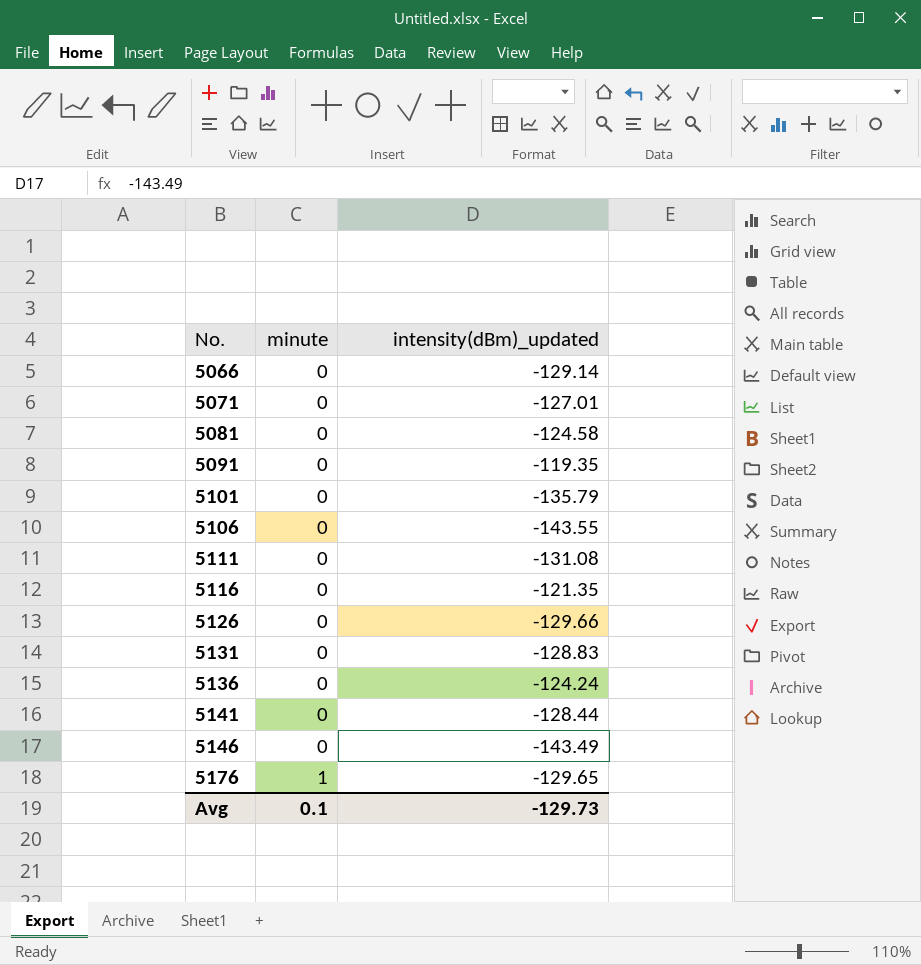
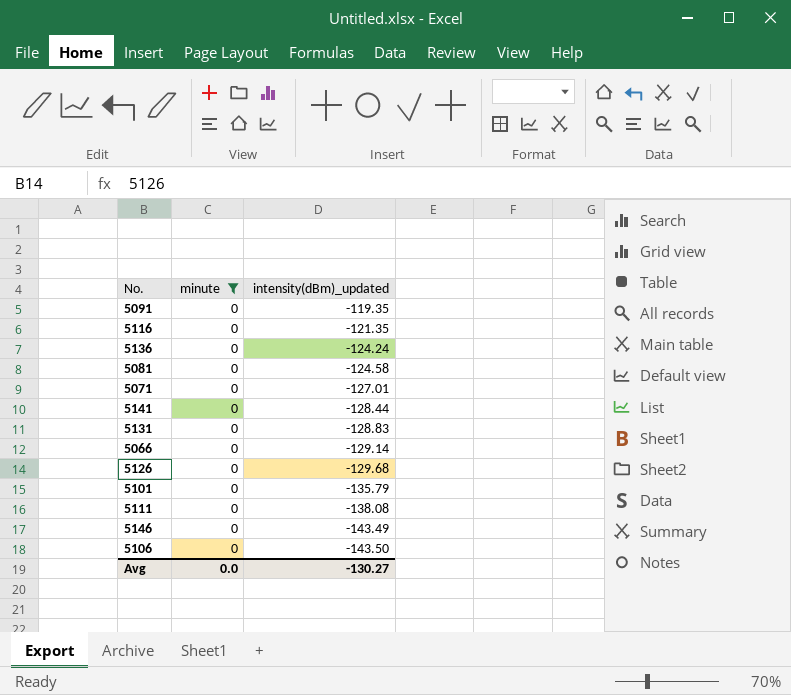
filter: none -> minute = 0
row order: No. ascending -> intensity(dBm)_updated descending
5126 | intensity(dBm)_updated: -129.66 -> -129.68
5111 | intensity(dBm)_updated: -131.08 -> -138.08
5106 | intensity(dBm)_updated: -143.55 -> -143.50
Avg | minute: 0.1 -> 0.0
Avg | intensity(dBm)_updated: -129.73 -> -130.27

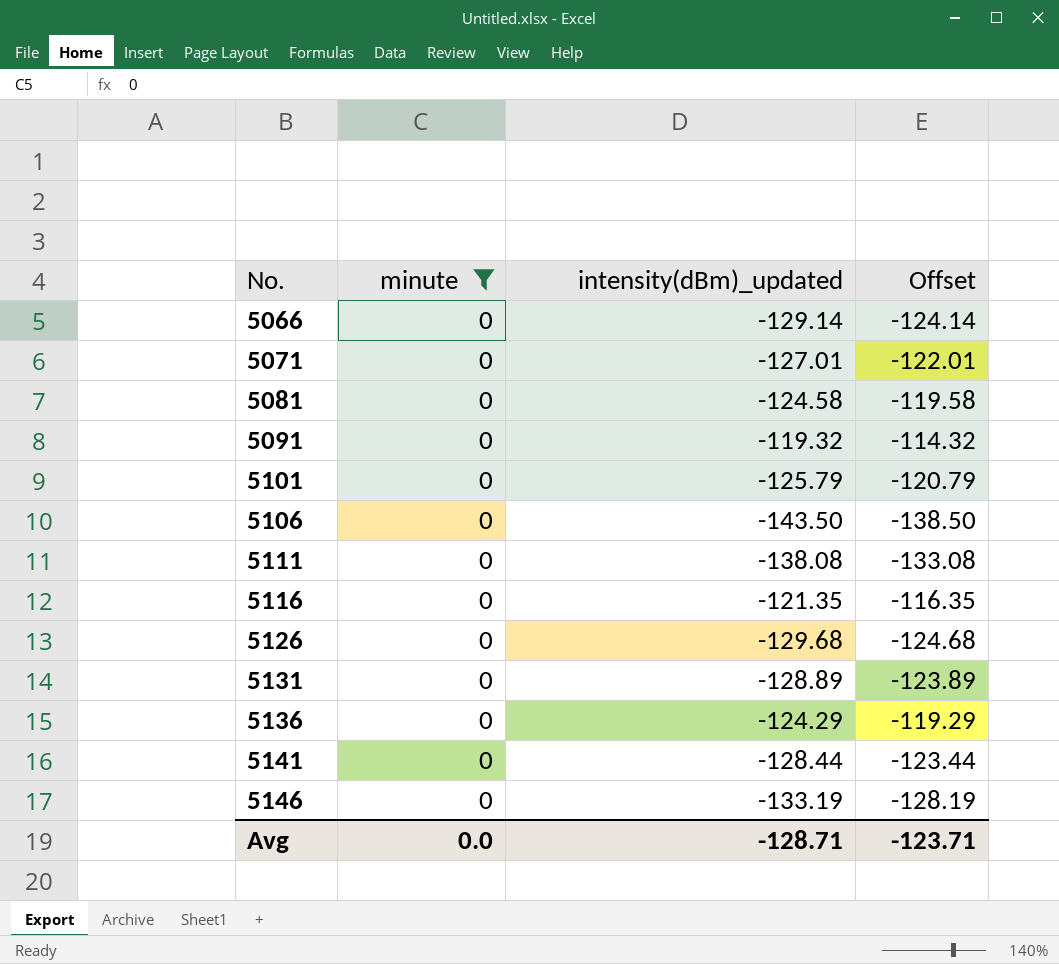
row order: intensity(dBm)_updated descending -> No. ascending
column Offset | formula: none -> [intensity(dBm)_updated] + 5
5091 | intensity(dBm)_updated: -119.35 -> -119.32
5101 | intensity(dBm)_updated: -135.79 -> -125.79
5131 | intensity(dBm)_updated: -128.83 -> -128.89
5136 | intensity(dBm)_updated: -124.24 -> -124.29
5146 | intensity(dBm)_updated: -143.49 -> -133.19
Avg | intensity(dBm)_updated: -130.27 -> -128.71

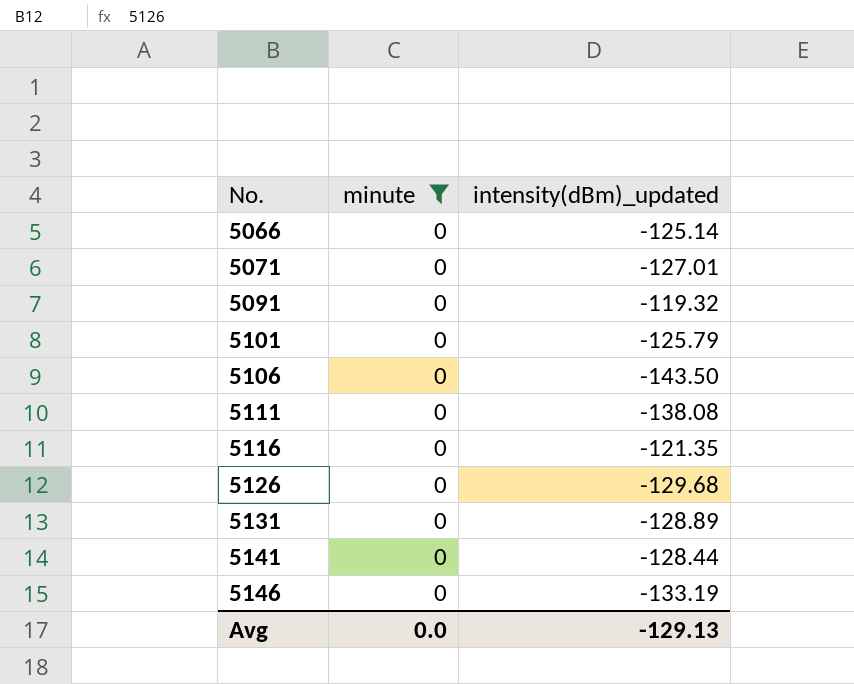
column Offset | formula: [intensity(dBm)_updated] + 5 -> none
row 5081: 0 | -124.58 | -119.58 -> none
row 5136: 0 | -124.29 | -119.29 -> none
5066 | intensity(dBm)_updated: -129.14 -> -125.14
Avg | intensity(dBm)_updated: -128.71 -> -129.13

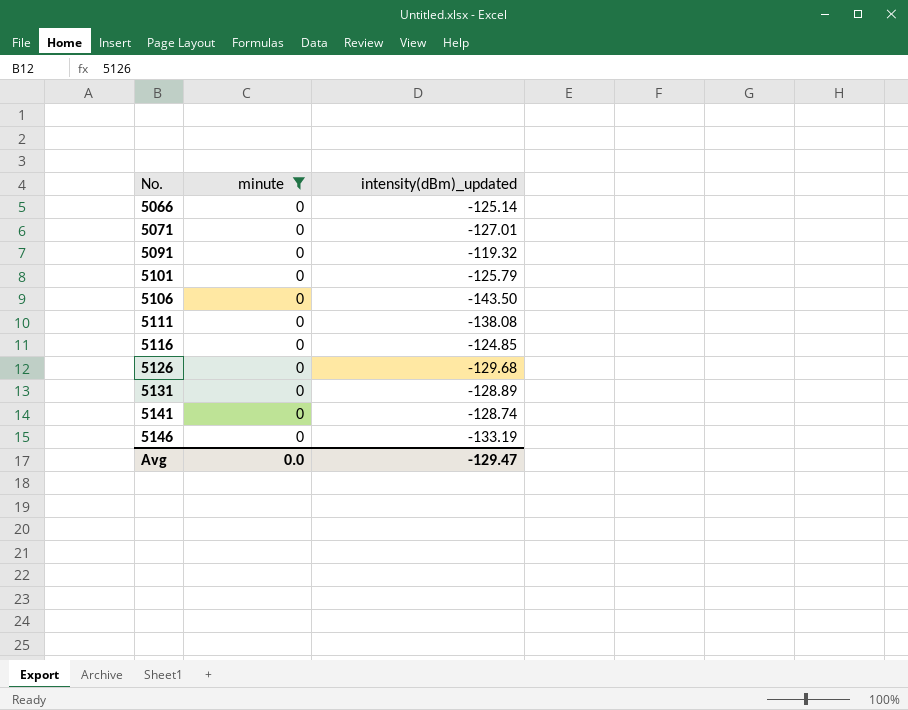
5116 | intensity(dBm)_updated: -121.35 -> -124.85
5141 | intensity(dBm)_updated: -128.44 -> -128.74
Avg | intensity(dBm)_updated: -129.13 -> -129.47

